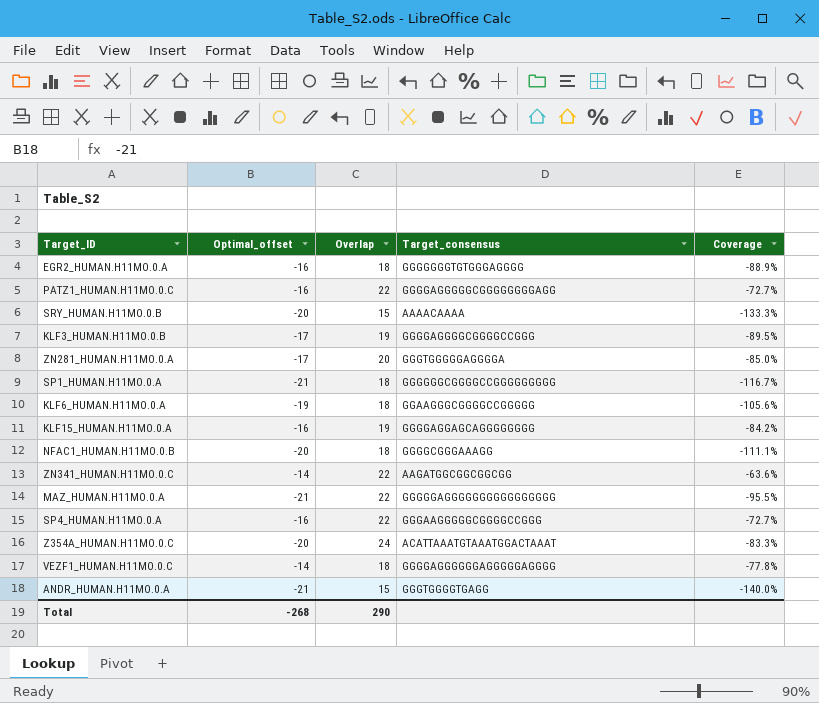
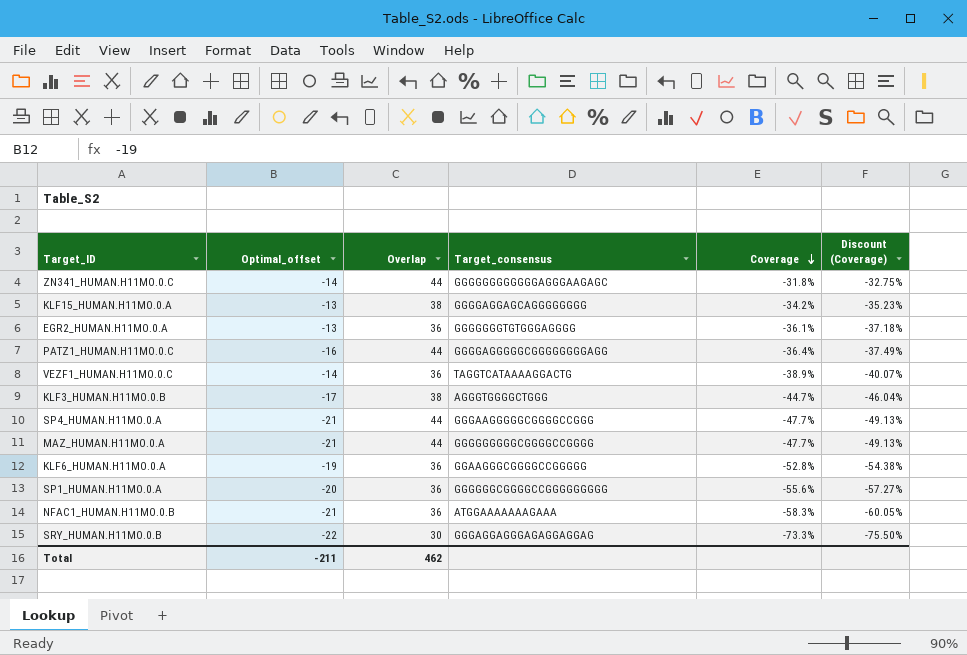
row order: none -> Coverage descending
column Discount (Coverage) | formula: none -> [Coverage] * 1.03
row ZN281_HUMAN.H11MO.0.A: -17 | 20 | GGGTGGGGGAGGGGA | -85.0% -> none
row Z354A_HUMAN.H11MO.0.C: -20 | 24 | ACATTAAATGTAAATGGACTAAAT | -83.3% -> none
row ANDR_HUMAN.H11MO.0.A: -21 | 15 | GGGTGGGGTGAGG | -140.0% -> none
ZN341_HUMAN.H11MO.0.C | Overlap: 22 -> 44
ZN341_HUMAN.H11MO.0.C | Target_consensus: AAGATGGCGGCGGCGG -> GGGGGGGGGGGGAGGGAAGAGC
ZN341_HUMAN.H11MO.0.C | Coverage: -63.6% -> -31.8%
KLF15_HUMAN.H11MO.0.A | Optimal_offset: -16 -> -13
KLF15_HUMAN.H11MO.0.A | Overlap: 19 -> 38
KLF15_HUMAN.H11MO.0.A | Coverage: -84.2% -> -34.2%
EGR2_HUMAN.H11MO.0.A | Optimal_offset: -16 -> -13
EGR2_HUMAN.H11MO.0.A | Overlap: 18 -> 36
EGR2_HUMAN.H11MO.0.A | Coverage: -88.9% -> -36.1%
PATZ1_HUMAN.H11MO.0.C | Overlap: 22 -> 44
PATZ1_HUMAN.H11MO.0.C | Coverage: -72.7% -> -36.4%
VEZF1_HUMAN.H11MO.0.C | Overlap: 18 -> 36
VEZF1_HUMAN.H11MO.0.C | Target_consensus: GGGGAGGGGGGAGGGGGAGGGG -> TAGGTCATAAAAGGACTG
VEZF1_HUMAN.H11MO.0.C | Coverage: -77.8% -> -38.9%
KLF3_HUMAN.H11MO.0.B | Overlap: 19 -> 38
KLF3_HUMAN.H11MO.0.B | Target_consensus: GGGGAGGGGCGGGGCCGGG -> AGGGTGGGGCTGGG
KLF3_HUMAN.H11MO.0.B | Coverage: -89.5% -> -44.7%
SP4_HUMAN.H11MO.0.A | Optimal_offset: -16 -> -21
SP4_HUMAN.H11MO.0.A | Overlap: 22 -> 44
SP4_HUMAN.H11MO.0.A | Coverage: -72.7% -> -47.7%
MAZ_HUMAN.H11MO.0.A | Overlap: 22 -> 44
MAZ_HUMAN.H11MO.0.A | Target_consensus: GGGGGAGGGGGGGGGGGGGGGG -> GGGGGGGGGCGGGGCCGGGG
MAZ_HUMAN.H11MO.0.A | Coverage: -95.5% -> -47.7%
KLF6_HUMAN.H11MO.0.A | Overlap: 18 -> 36
KLF6_HUMAN.H11MO.0.A | Coverage: -105.6% -> -52.8%
SP1_HUMAN.H11MO.0.A | Optimal_offset: -21 -> -20
SP1_HUMAN.H11MO.0.A | Overlap: 18 -> 36
SP1_HUMAN.H11MO.0.A | Coverage: -116.7% -> -55.6%
NFAC1_HUMAN.H11MO.0.B | Optimal_offset: -20 -> -21
NFAC1_HUMAN.H11MO.0.B | Overlap: 18 -> 36
NFAC1_HUMAN.H11MO.0.B | Target_consensus: GGGGCGGGAAAGG -> ATGGAAAAAAAGAAA
NFAC1_HUMAN.H11MO.0.B | Coverage: -111.1% -> -58.3%
SRY_HUMAN.H11MO.0.B | Optimal_offset: -20 -> -22
SRY_HUMAN.H11MO.0.B | Overlap: 15 -> 30
SRY_HUMAN.H11MO.0.B | Target_consensus: AAAACAAAA -> GGGAGGAGGGAGAGGAGGAG
SRY_HUMAN.H11MO.0.B | Coverage: -133.3% -> -73.3%
Total | Optimal_offset: -268 -> -211
Total | Overlap: 290 -> 462

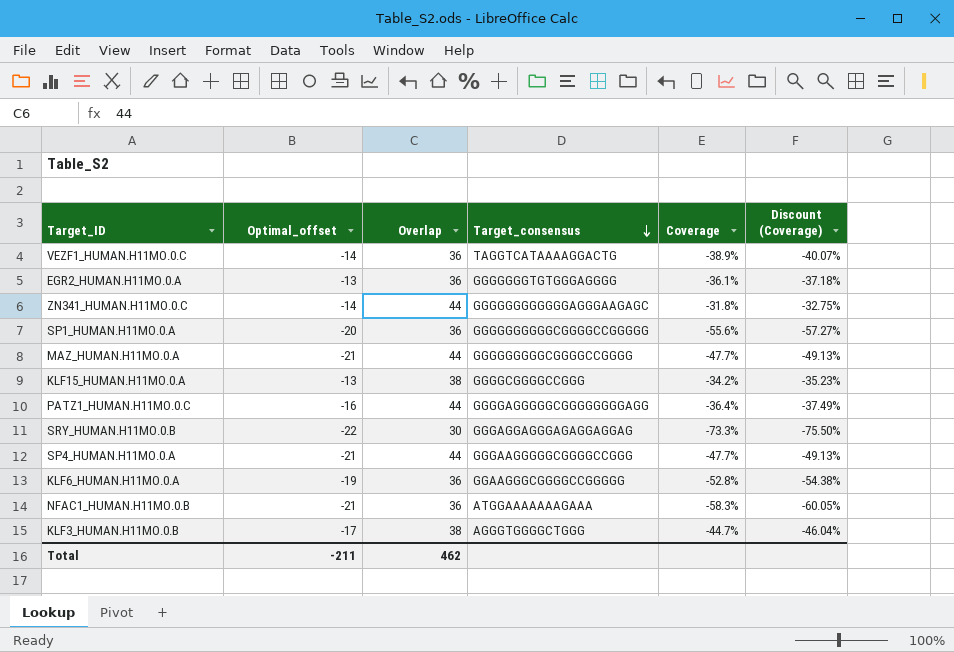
row order: Coverage descending -> Target_consensus descending
SP1_HUMAN.H11MO.0.A | Target_consensus: GGGGGGCGGGGCCGGGGGGGGG -> GGGGGGGGGGCGGGGCCGGGGG
KLF15_HUMAN.H11MO.0.A | Target_consensus: GGGGAGGAGCAGGGGGGGG -> GGGGCGGGGCCGGG

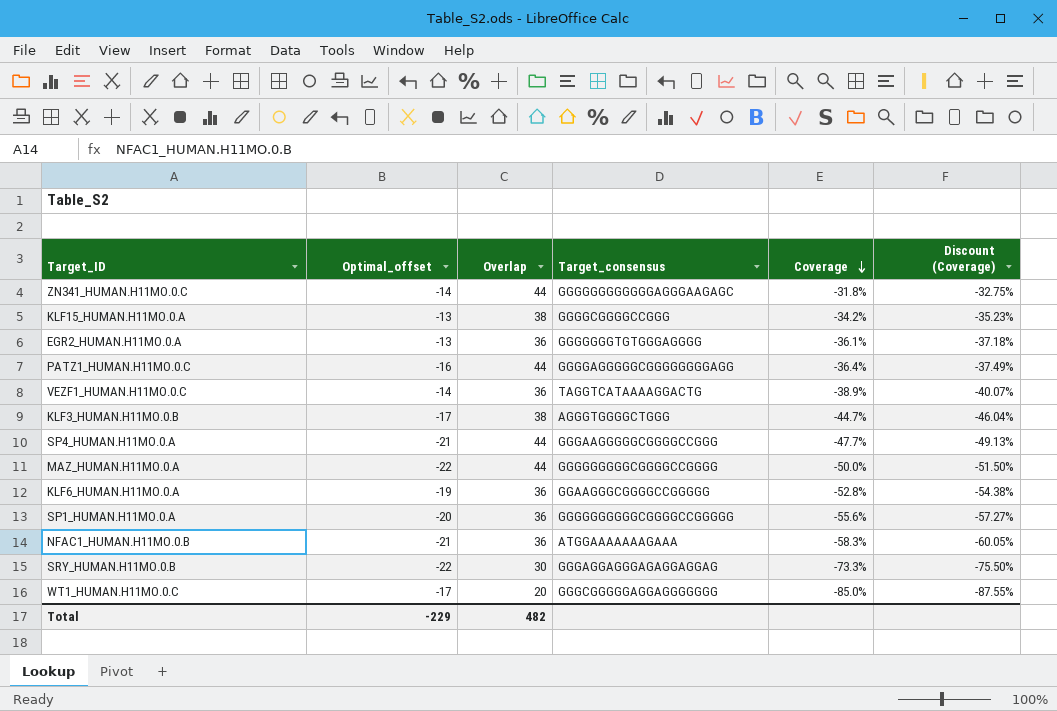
row order: Target_consensus descending -> Coverage descending
MAZ_HUMAN.H11MO.0.A | Optimal_offset: -21 -> -22
MAZ_HUMAN.H11MO.0.A | Coverage: -47.7% -> -50.0%
MAZ_HUMAN.H11MO.0.A | Discount (Coverage): -49.13% -> -51.50%
row WT1_HUMAN.H11MO.0.C: none -> -17 | 20 | GGGCGGGGGAGGAGGGGGGG | -85.0% | -87.55%
Total | Optimal_offset: -211 -> -229
Total | Overlap: 462 -> 482

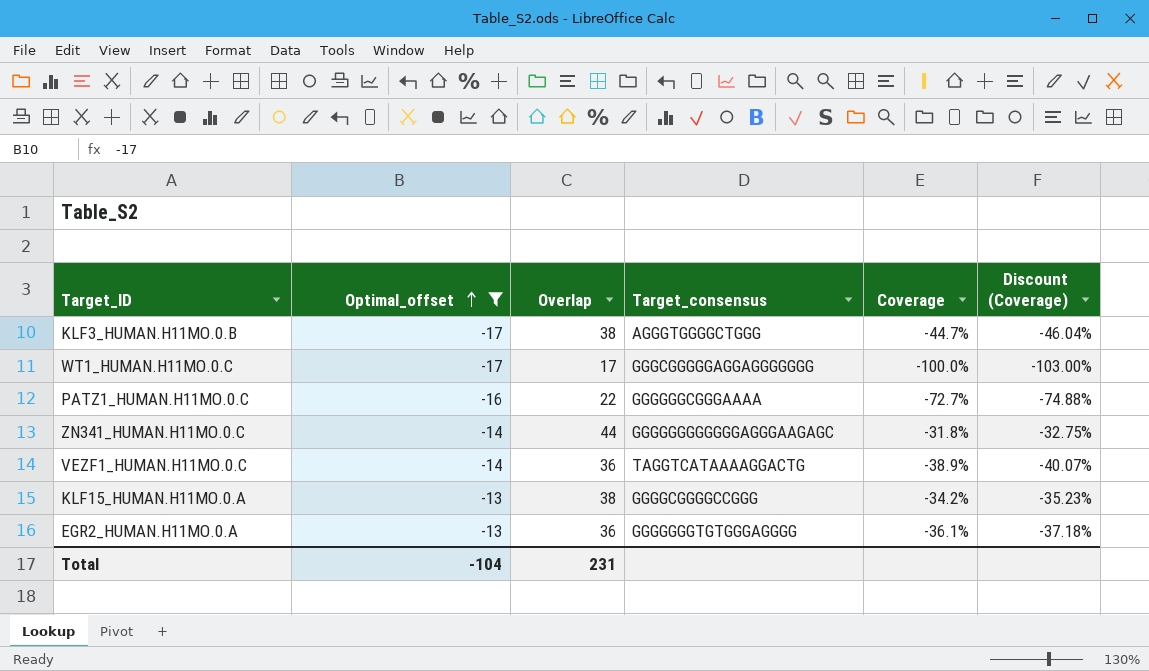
filter: none -> Optimal_offset >= -17
row order: Coverage descending -> Optimal_offset ascending
WT1_HUMAN.H11MO.0.C | Overlap: 20 -> 17
WT1_HUMAN.H11MO.0.C | Coverage: -85.0% -> -100.0%
WT1_HUMAN.H11MO.0.C | Discount (Coverage): -87.55% -> -103.00%
PATZ1_HUMAN.H11MO.0.C | Overlap: 44 -> 22
PATZ1_HUMAN.H11MO.0.C | Target_consensus: GGGGAGGGGGCGGGGGGGGAGG -> GGGGGGCGGGAAAA
PATZ1_HUMAN.H11MO.0.C | Coverage: -36.4% -> -72.7%
PATZ1_HUMAN.H11MO.0.C | Discount (Coverage): -37.49% -> -74.88%
Total | Optimal_offset: -229 -> -104
Total | Overlap: 482 -> 231

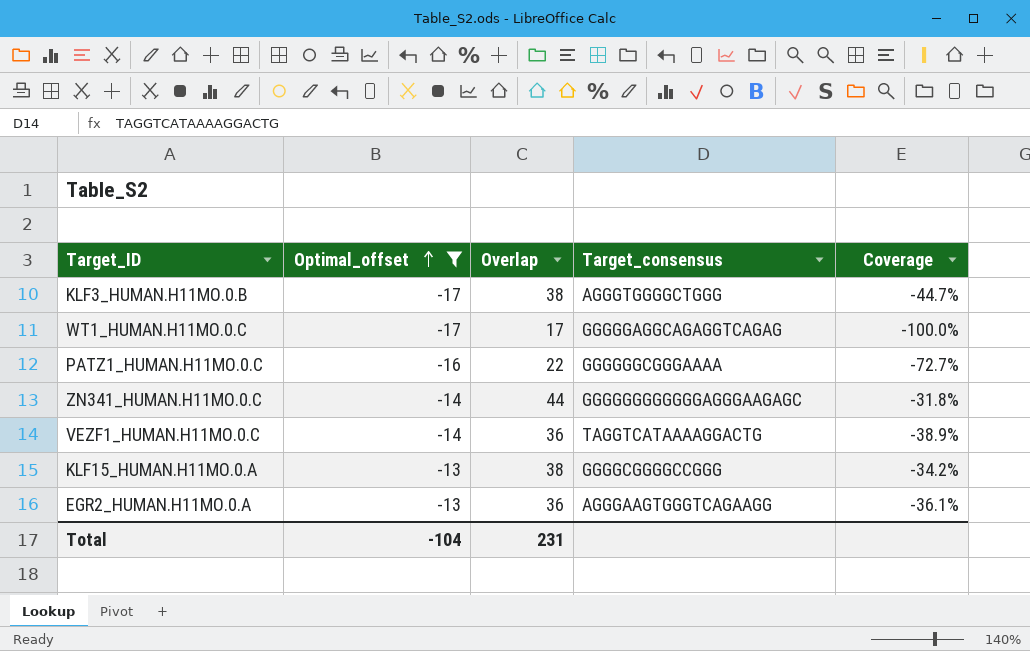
column Discount (Coverage) | formula: [Coverage] * 1.03 -> none
WT1_HUMAN.H11MO.0.C | Target_consensus: GGGCGGGGGAGGAGGGGGGG -> GGGGGAGGCAGAGGTCAGAG
EGR2_HUMAN.H11MO.0.A | Target_consensus: GGGGGGGTGTGGGAGGGG -> AGGGAAGTGGGTCAGAAGG

